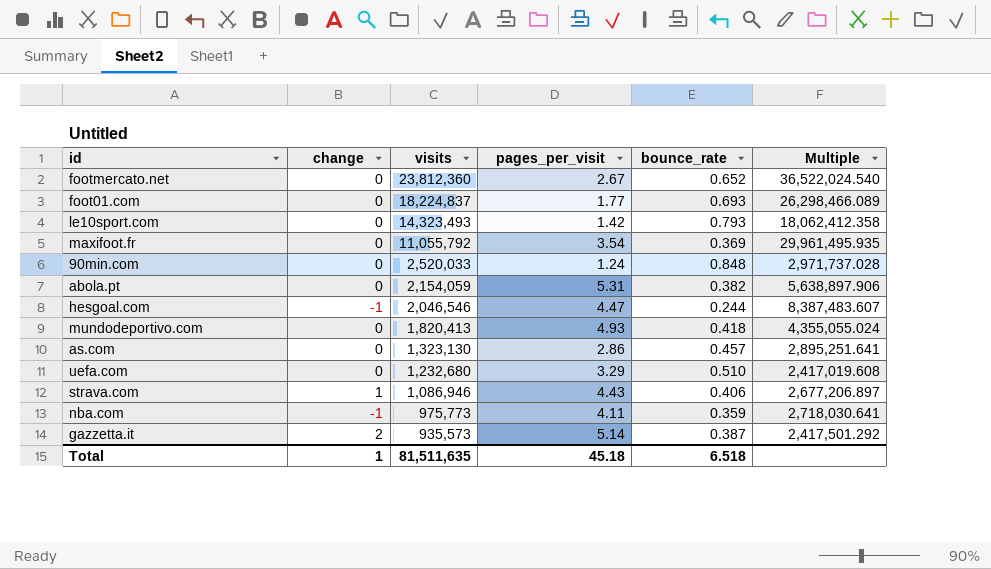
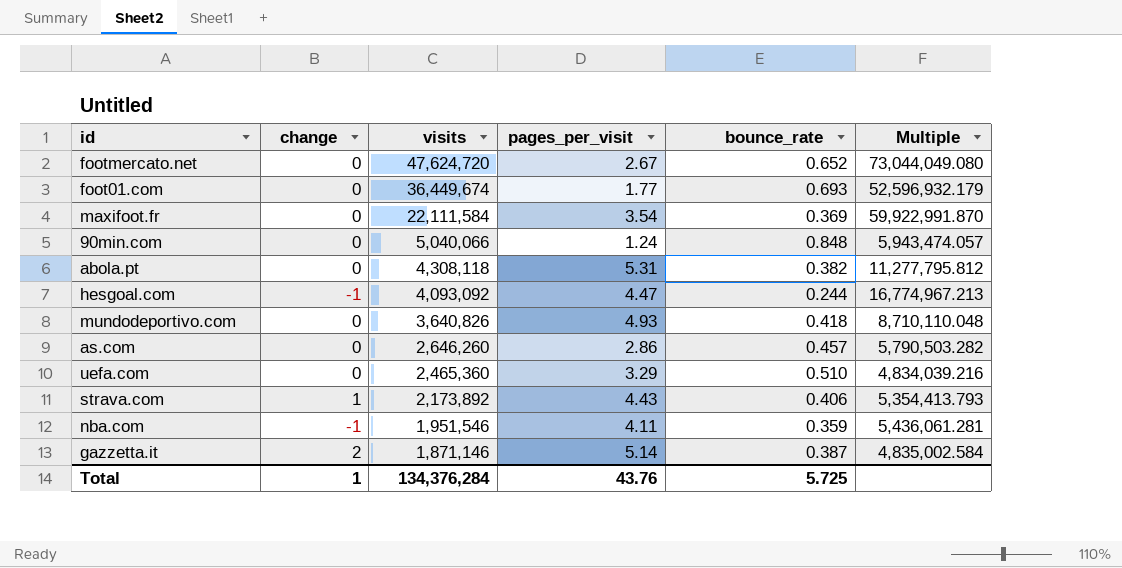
row le10sport.com: 0 | 14,323,493 | 1.42 | 0.793 | 18,062,412.358 -> none
footmercato.net | visits: 23,812,360 -> 47,624,720
footmercato.net | Multiple: 36,522,024.540 -> 73,044,049.080
foot01.com | visits: 18,224,837 -> 36,449,674
foot01.com | Multiple: 26,298,466.089 -> 52,596,932.179
maxifoot.fr | visits: 11,055,792 -> 22,111,584
maxifoot.fr | Multiple: 29,961,495.935 -> 59,922,991.870
90min.com | visits: 2,520,033 -> 5,040,066
90min.com | Multiple: 2,971,737.028 -> 5,943,474.057
abola.pt | visits: 2,154,059 -> 4,308,118
abola.pt | Multiple: 5,638,897.906 -> 11,277,795.812
hesgoal.com | visits: 2,046,546 -> 4,093,092
hesgoal.com | Multiple: 8,387,483.607 -> 16,774,967.213
mundodeportivo.com | visits: 1,820,413 -> 3,640,826
mundodeportivo.com | Multiple: 4,355,055.024 -> 8,710,110.048
as.com | visits: 1,323,130 -> 2,646,260
as.com | Multiple: 2,895,251.641 -> 5,790,503.282
uefa.com | visits: 1,232,680 -> 2,465,360
uefa.com | Multiple: 2,417,019.608 -> 4,834,039.216
strava.com | visits: 1,086,946 -> 2,173,892
strava.com | Multiple: 2,677,206.897 -> 5,354,413.793
nba.com | visits: 975,773 -> 1,951,546
nba.com | Multiple: 2,718,030.641 -> 5,436,061.281
gazzetta.it | visits: 935,573 -> 1,871,146
gazzetta.it | Multiple: 2,417,501.292 -> 4,835,002.584
Total | visits: 81,511,635 -> 134,376,284
Total | pages_per_visit: 45.18 -> 43.76
Total | bounce_rate: 6.518 -> 5.725

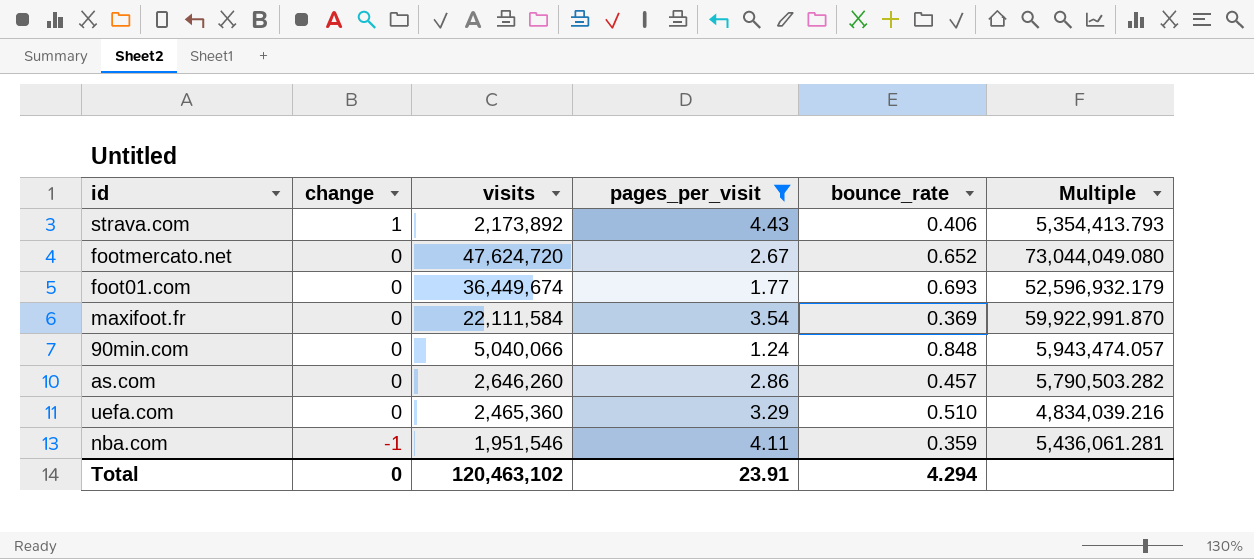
filter: none -> pages_per_visit <= 4.43
row order: visits descending -> change descending
Total | change: 1 -> 0
Total | visits: 134,376,284 -> 120,463,102
Total | pages_per_visit: 43.76 -> 23.91
Total | bounce_rate: 5.725 -> 4.294

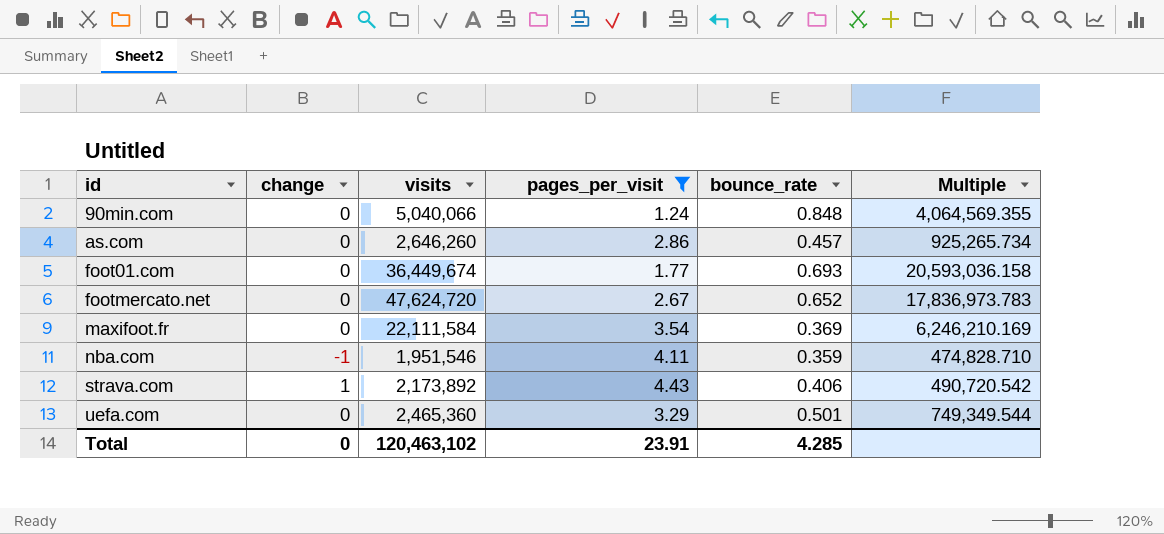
row order: change descending -> id ascending
column Multiple | formula: [visits] / [bounce_rate] -> [visits] / [pages_per_visit]
uefa.com | bounce_rate: 0.510 -> 0.501
Total | bounce_rate: 4.294 -> 4.285

